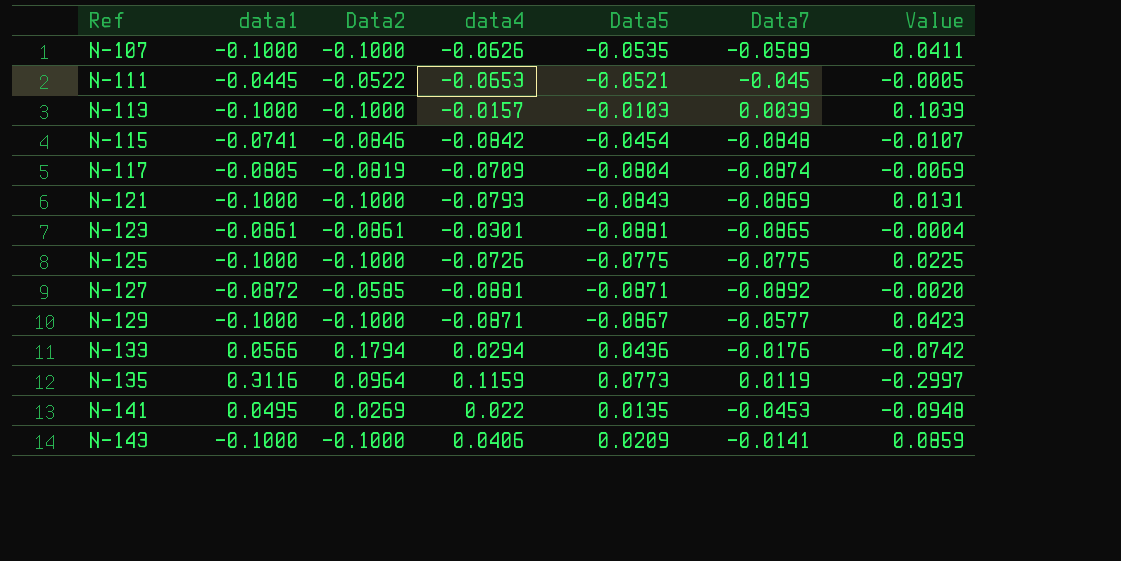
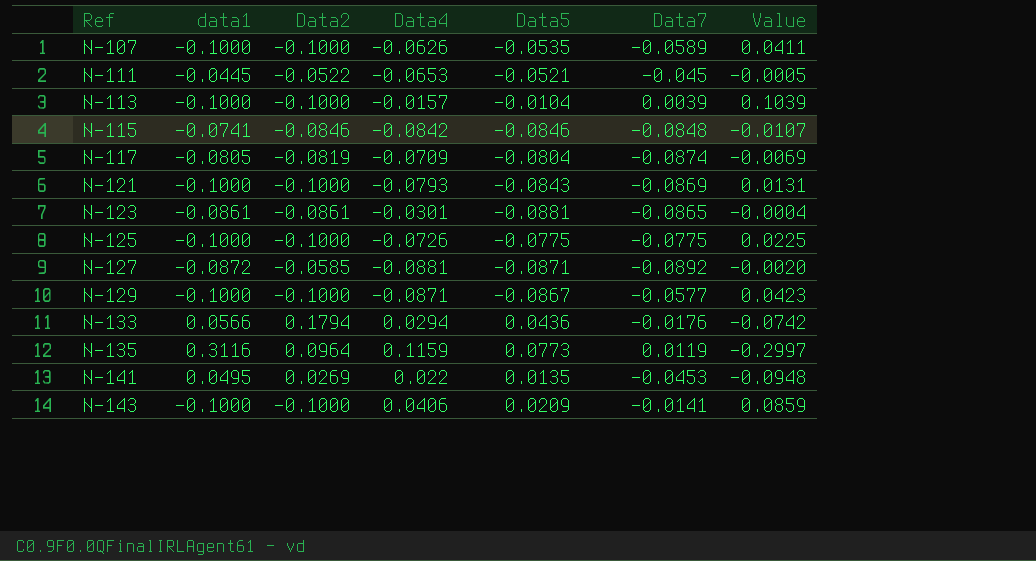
column name: data4 -> Data4
N-113 | Data5: -0.0103 -> -0.0104
N-115 | Data5: -0.0454 -> -0.0846

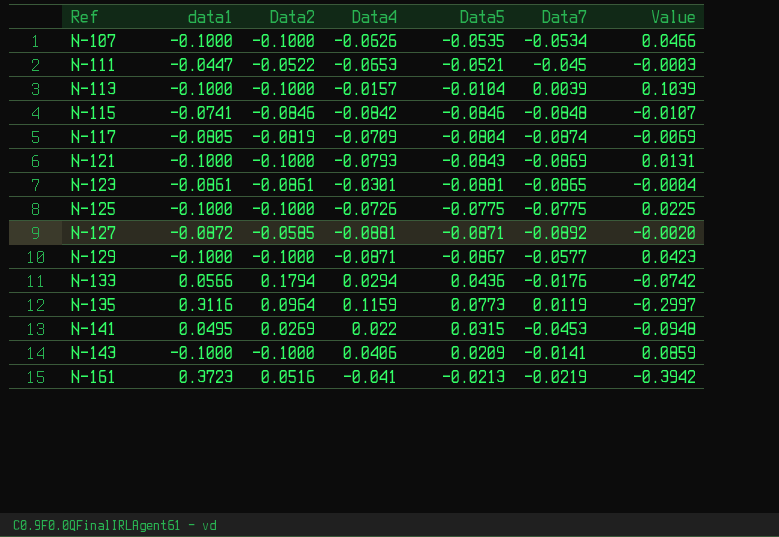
N-107 | Data7: -0.0589 -> -0.0534
N-107 | Value: 0.0411 -> 0.0466
N-111 | data1: -0.0445 -> -0.0447
N-111 | Value: -0.0005 -> -0.0003
N-141 | Data5: 0.0135 -> 0.0315
row N-161: none -> 0.3723 | 0.0516 | -0.041 | -0.0213 | -0.0219 | -0.3942

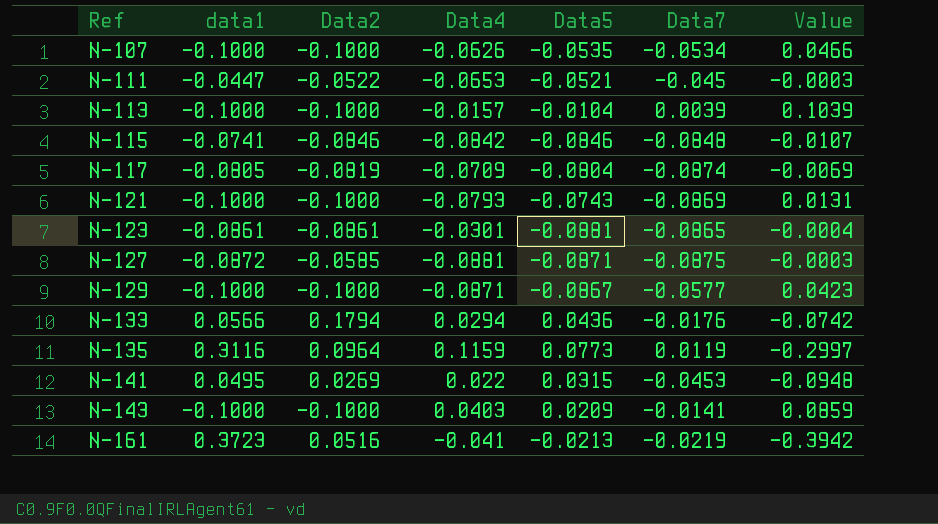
row N-125: -0.1000 | -0.1000 | -0.0726 | -0.0775 | -0.0775 | 0.0225 -> none
N-121 | Data5: -0.0843 -> -0.0743
N-127 | Data7: -0.0892 -> -0.0875
N-127 | Value: -0.0020 -> -0.0003
N-143 | Data4: 0.0406 -> 0.0403

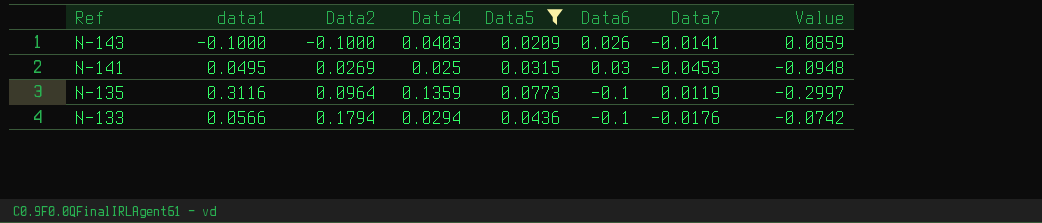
filter: none -> Data5 >= 0.0209
row order: Ref ascending -> Ref descending
column Data6 | position: none -> 6
N-141 | Data4: 0.022 -> 0.025
N-135 | Data4: 0.1159 -> 0.1359

